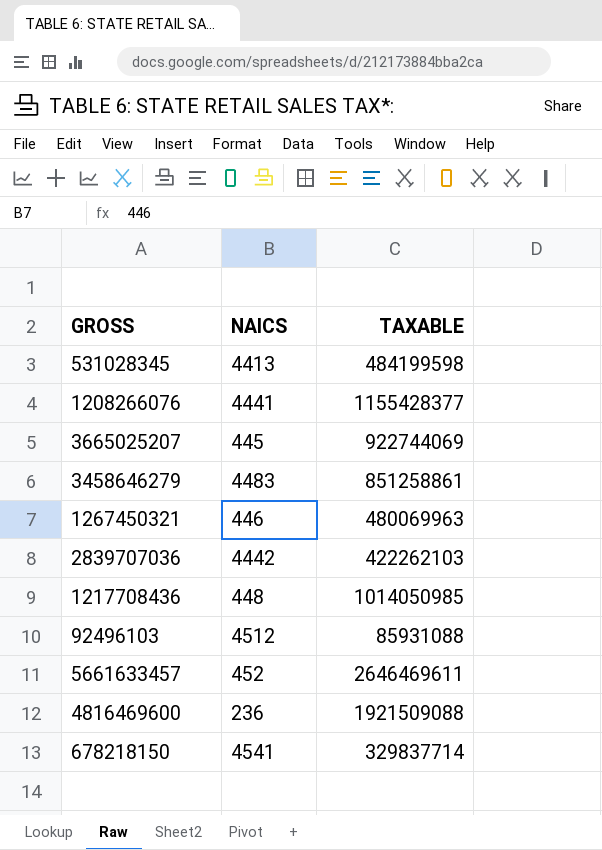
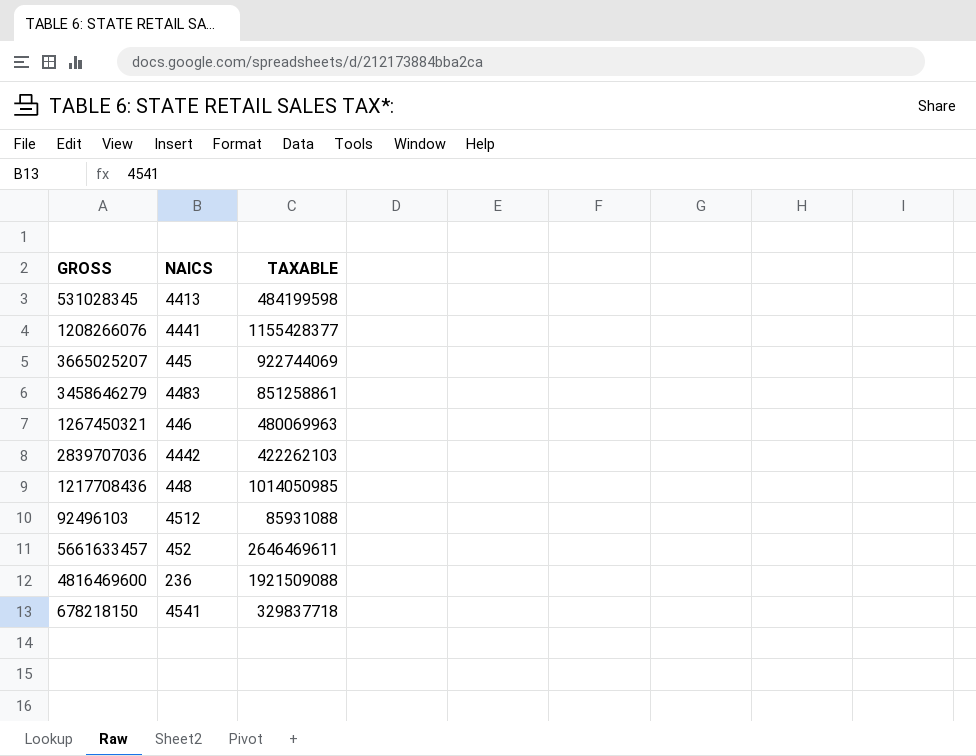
678218150 | TAXABLE: 329837714 -> 329837718

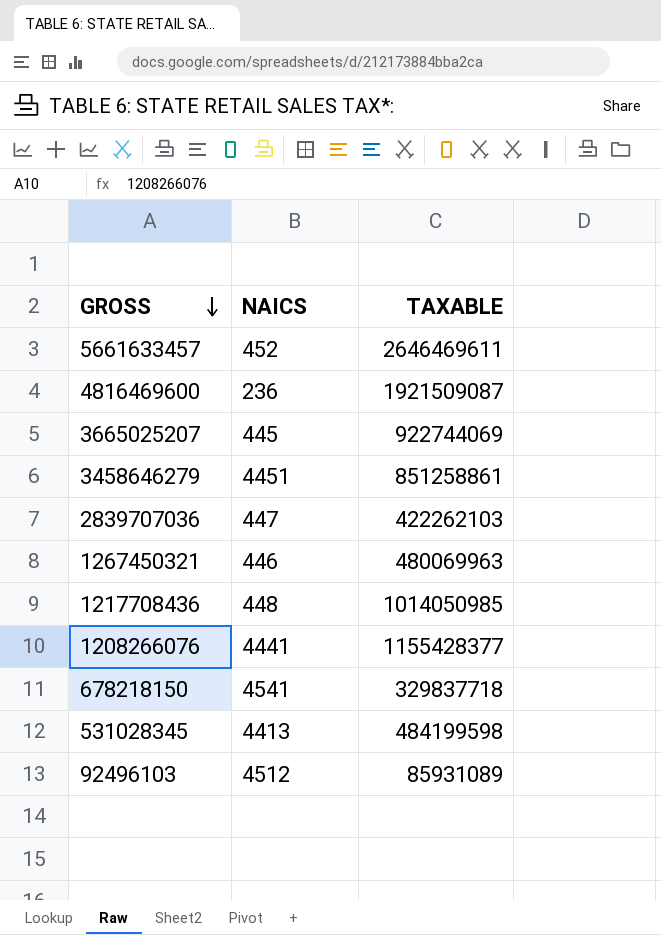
row order: none -> GROSS descending
4816469600 | TAXABLE: 1921509088 -> 1921509087
3458646279 | NAICS: 4483 -> 4451
2839707036 | NAICS: 4442 -> 447
92496103 | TAXABLE: 85931088 -> 85931089

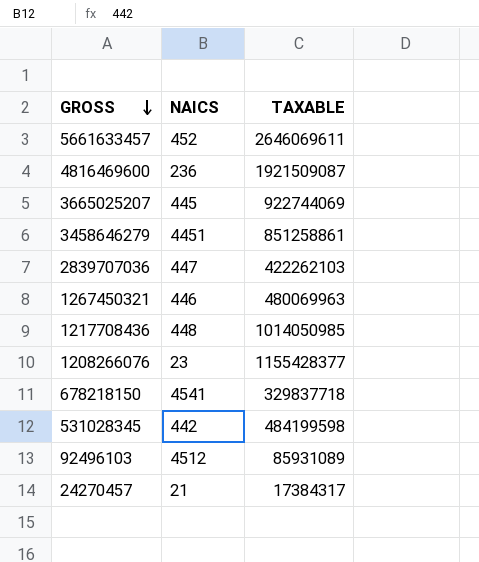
5661633457 | TAXABLE: 2646469611 -> 2646069611
1208266076 | NAICS: 4441 -> 23
531028345 | NAICS: 4413 -> 442
row 24270457: none -> 21 | 17384317

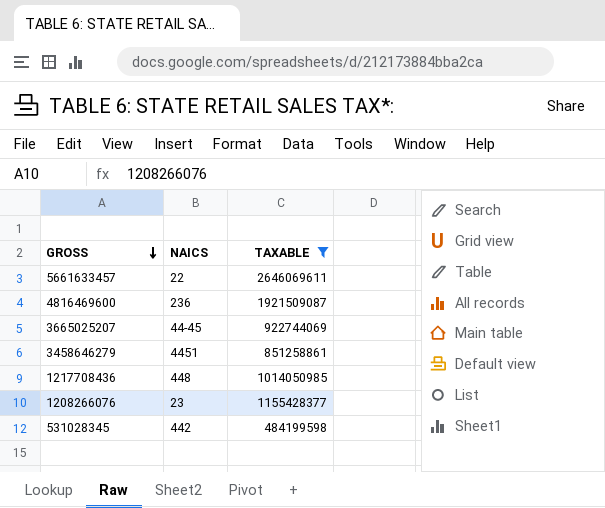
filter: none -> TAXABLE >= 484199598
5661633457 | NAICS: 452 -> 22
3665025207 | NAICS: 445 -> 44-45

